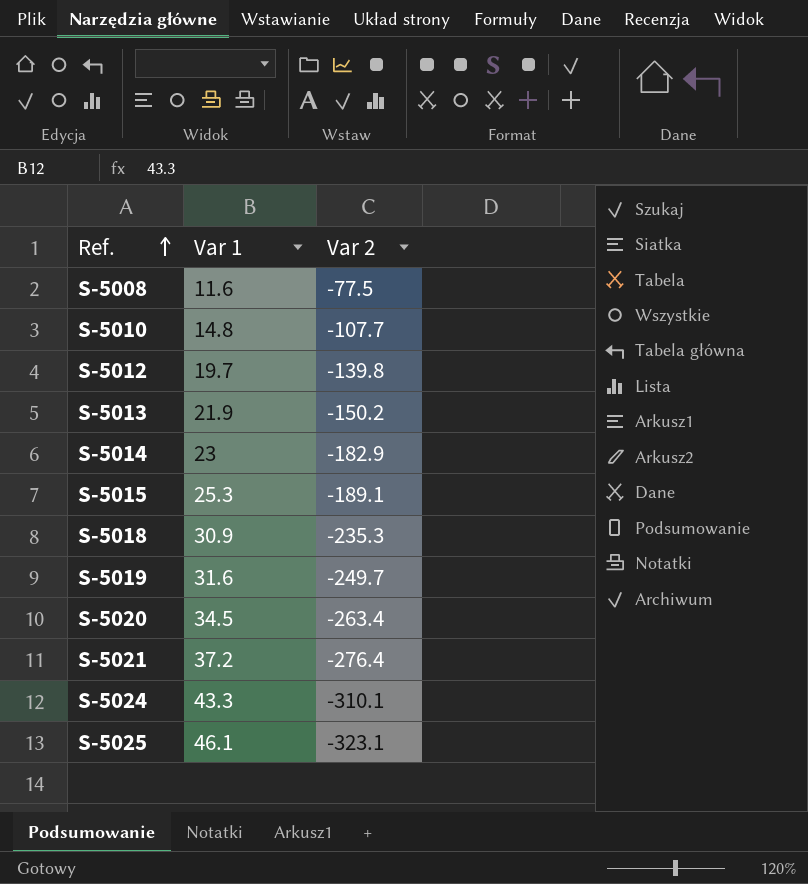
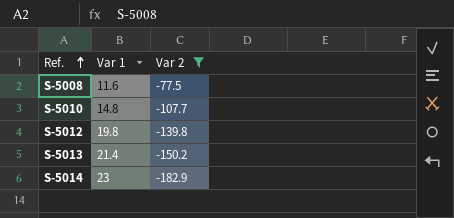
filter: none -> Var 2 >= -182.9
S-5012 | Var 1: 19.7 -> 19.8
S-5013 | Var 1: 21.9 -> 21.4

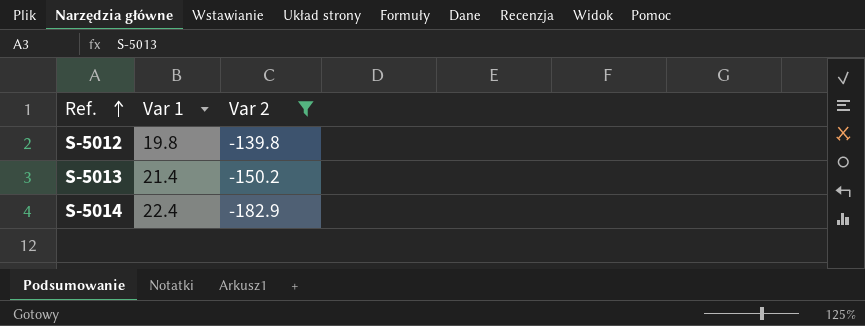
row S-5008: 11.6 | -77.5 -> none
row S-5010: 14.8 | -107.7 -> none
S-5014 | Var 1: 23 -> 22.4

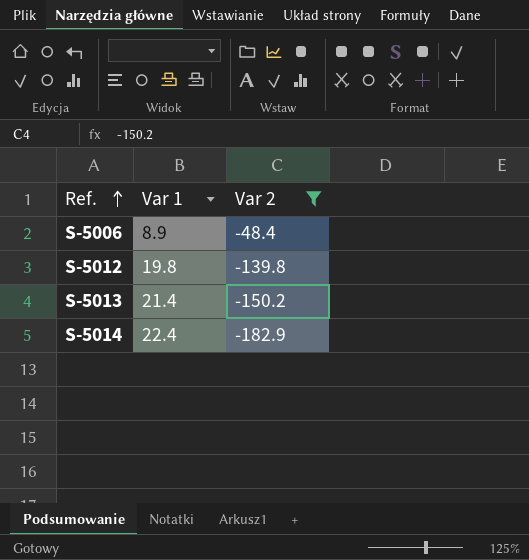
row S-5006: none -> 8.9 | -48.4

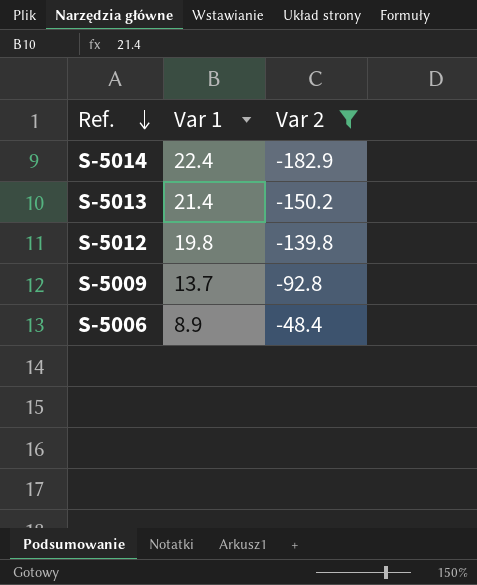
row order: Ref. ascending -> Ref. descending
row S-5009: none -> 13.7 | -92.8

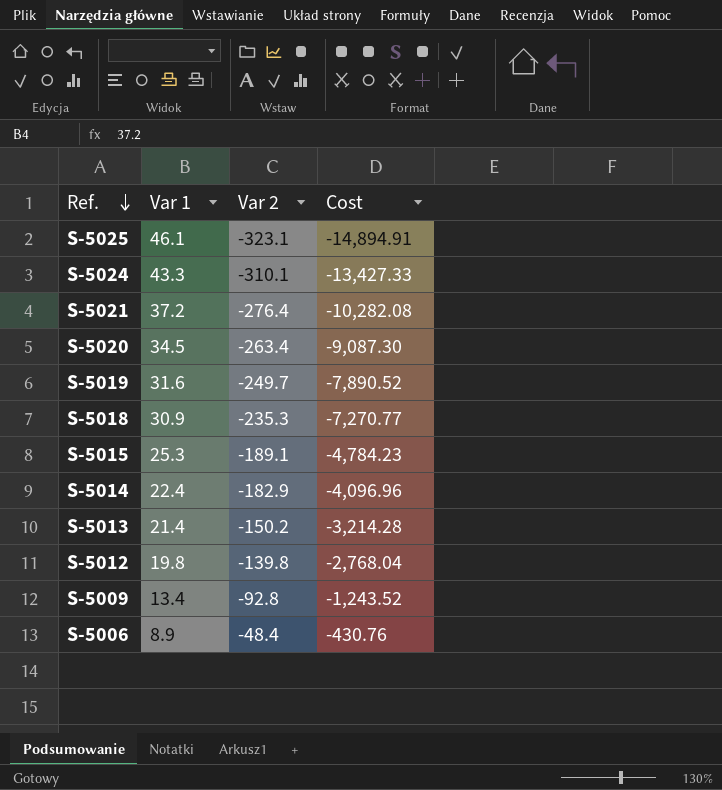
filter: Var 2 >= -182.9 -> none
column Cost | formula: none -> [Var 1] * [Var 2]
S-5009 | Var 1: 13.7 -> 13.4

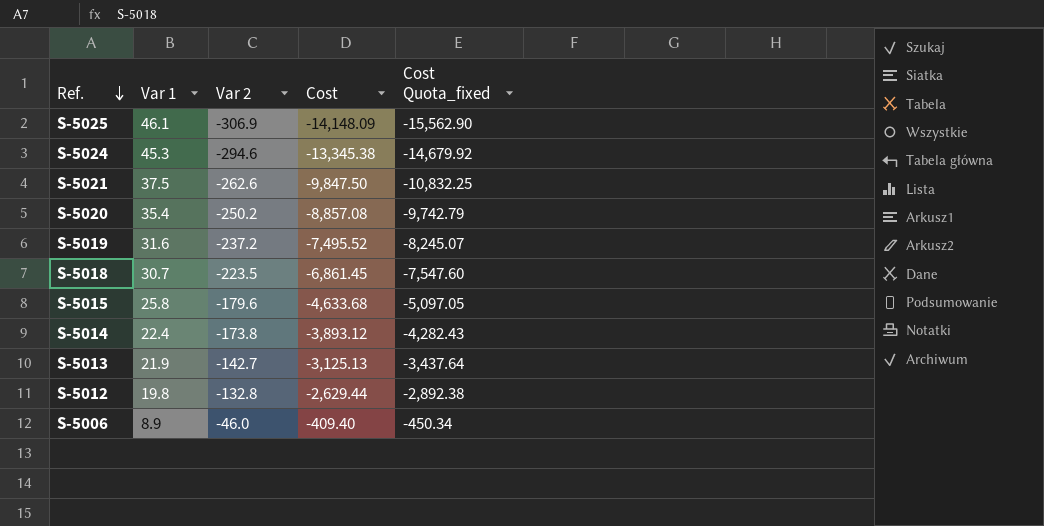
column Cost Quota_fixed | formula: none -> [Cost] * 1.1
row S-5009: 13.4 | -92.8 | -1,243.52 -> none
S-5025 | Var 2: -323.1 -> -306.9
S-5025 | Cost: -14,894.91 -> -14,148.09
S-5024 | Var 1: 43.3 -> 45.3
S-5024 | Var 2: -310.1 -> -294.6
S-5024 | Cost: -13,427.33 -> -13,345.38
S-5021 | Var 1: 37.2 -> 37.5
S-5021 | Var 2: -276.4 -> -262.6
S-5021 | Cost: -10,282.08 -> -9,847.50
S-5020 | Var 1: 34.5 -> 35.4
S-5020 | Var 2: -263.4 -> -250.2
S-5020 | Cost: -9,087.30 -> -8,857.08
S-5019 | Var 2: -249.7 -> -237.2
S-5019 | Cost: -7,890.52 -> -7,495.52
S-5018 | Var 1: 30.9 -> 30.7
S-5018 | Var 2: -235.3 -> -223.5
S-5018 | Cost: -7,270.77 -> -6,861.45
S-5015 | Var 1: 25.3 -> 25.8
S-5015 | Var 2: -189.1 -> -179.6
S-5015 | Cost: -4,784.23 -> -4,633.68
S-5014 | Var 2: -182.9 -> -173.8
S-5014 | Cost: -4,096.96 -> -3,893.12
S-5013 | Var 1: 21.4 -> 21.9
S-5013 | Var 2: -150.2 -> -142.7
S-5013 | Cost: -3,214.28 -> -3,125.13
S-5012 | Var 2: -139.8 -> -132.8
S-5012 | Cost: -2,768.04 -> -2,629.44
S-5006 | Var 2: -48.4 -> -46.0
S-5006 | Cost: -430.76 -> -409.40

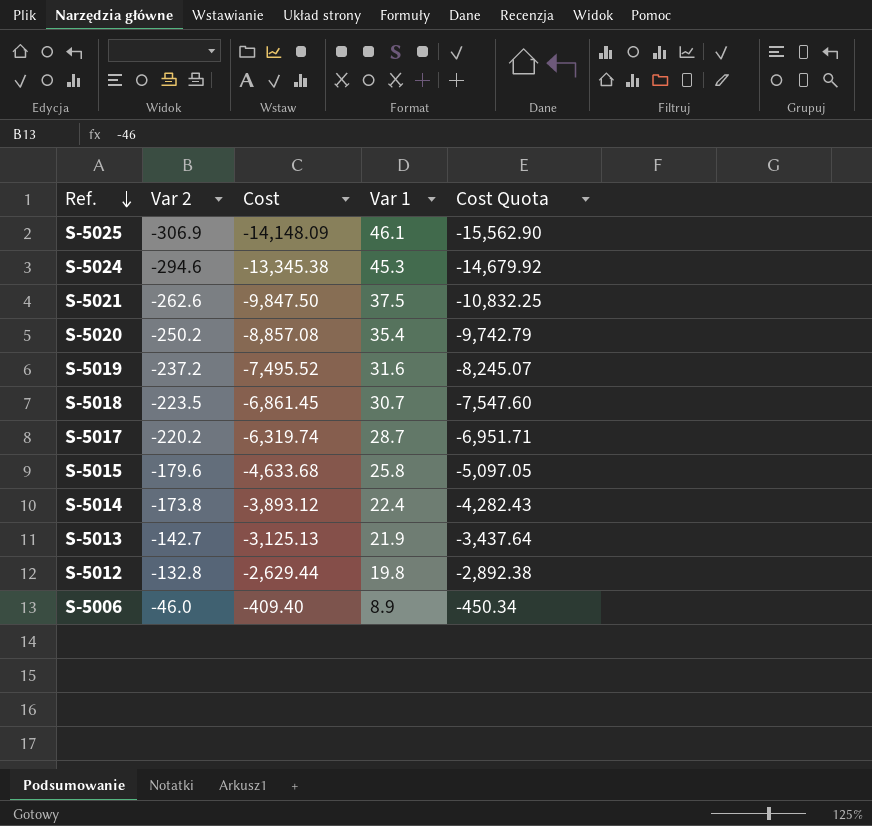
column Var 1 | position: 2 -> 4
column name: Cost Quota_fixed -> Cost Quota
row S-5017: none -> -220.2 | -6,319.74 | 28.7 | -6,951.71

